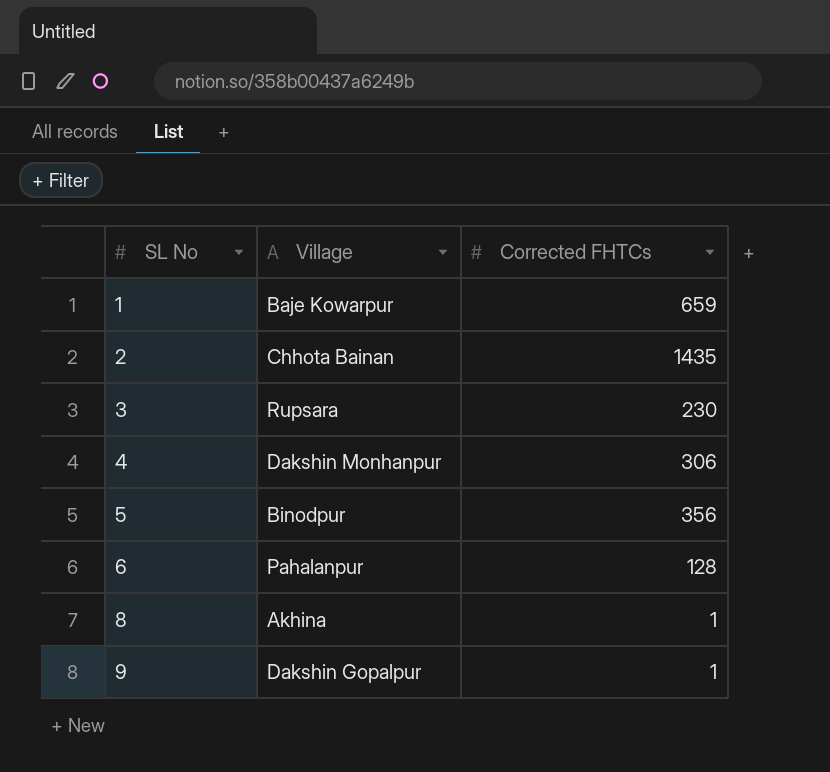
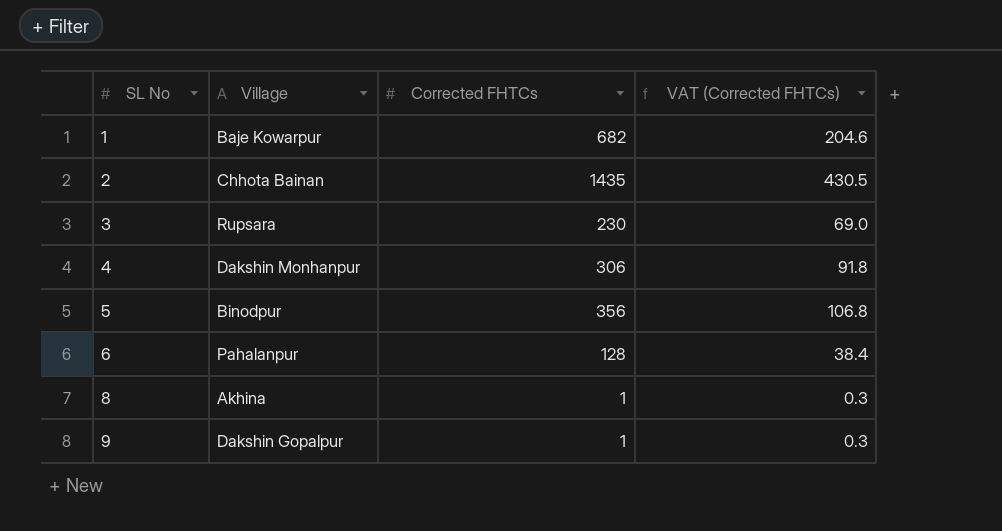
column VAT (Corrected FHTCs) | formula: none -> [Corrected FHTCs] * 0.3
1 | Corrected FHTCs: 659 -> 682

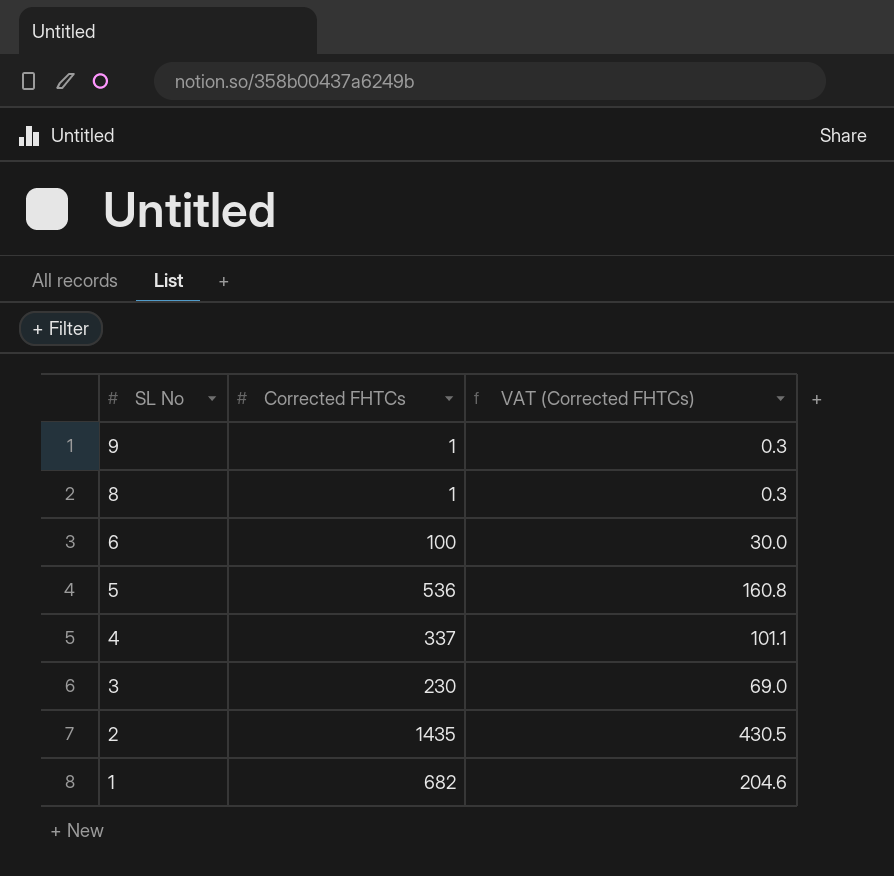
row order: SL No ascending -> SL No descending
column Village | position: 2 -> none
6 | Corrected FHTCs: 128 -> 100
6 | VAT (Corrected FHTCs): 38.4 -> 30.0
5 | Corrected FHTCs: 356 -> 536
5 | VAT (Corrected FHTCs): 106.8 -> 160.8
4 | Corrected FHTCs: 306 -> 337
4 | VAT (Corrected FHTCs): 91.8 -> 101.1

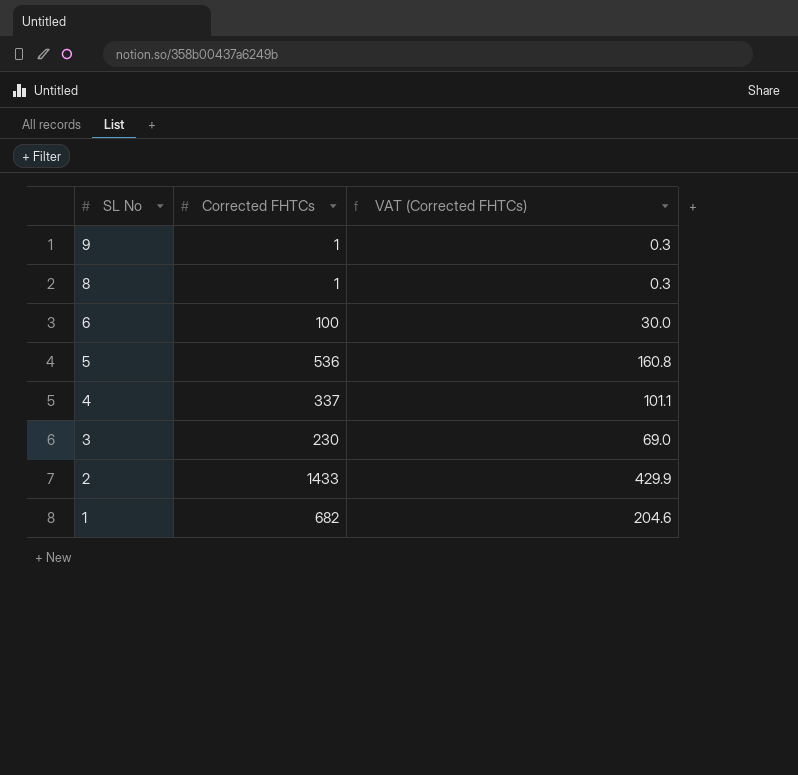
2 | Corrected FHTCs: 1435 -> 1433
2 | VAT (Corrected FHTCs): 430.5 -> 429.9

